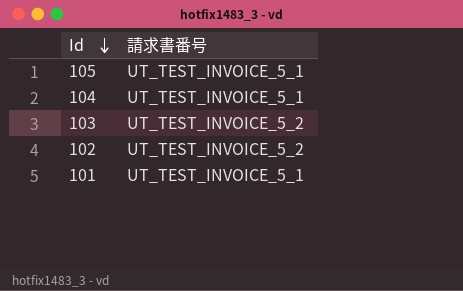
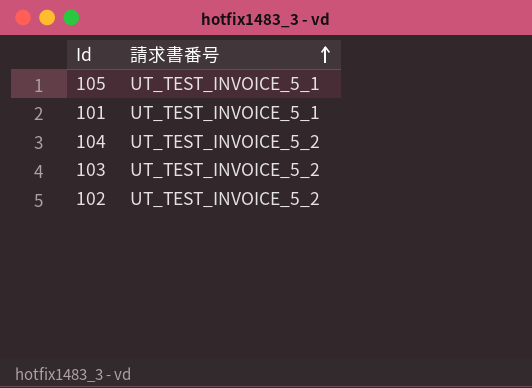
row order: Id descending -> 請求書番号 ascending
104 | 請求書番号: UT_TEST_INVOICE_5_1 -> UT_TEST_INVOICE_5_2

